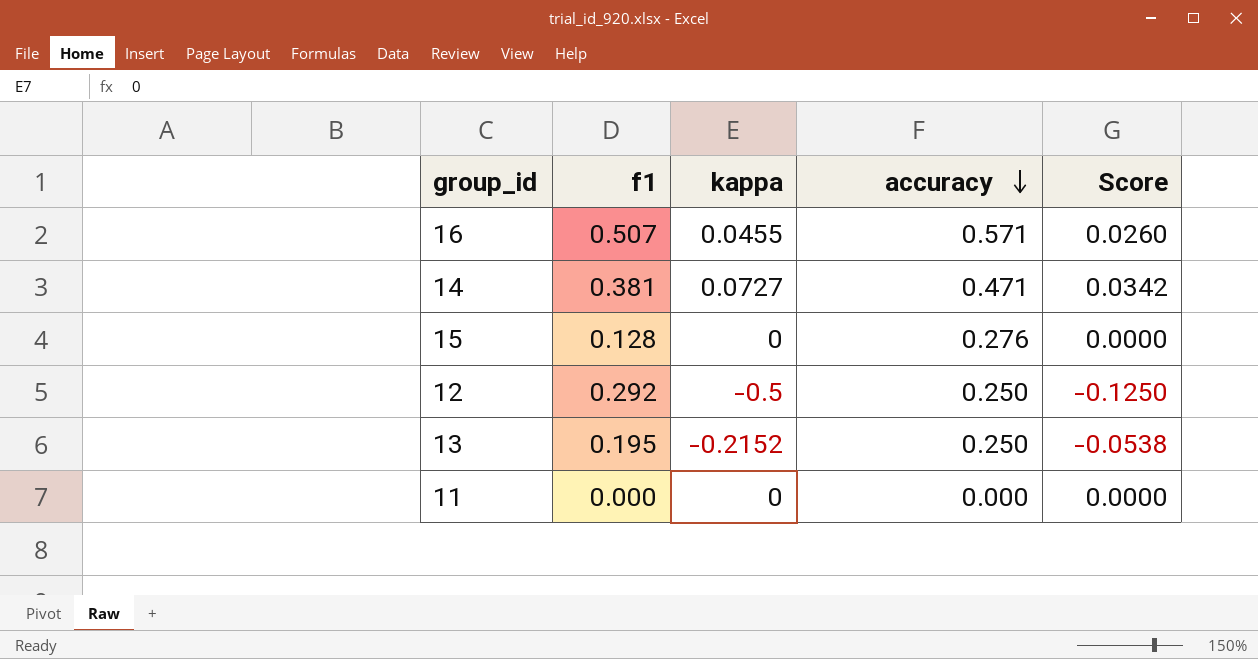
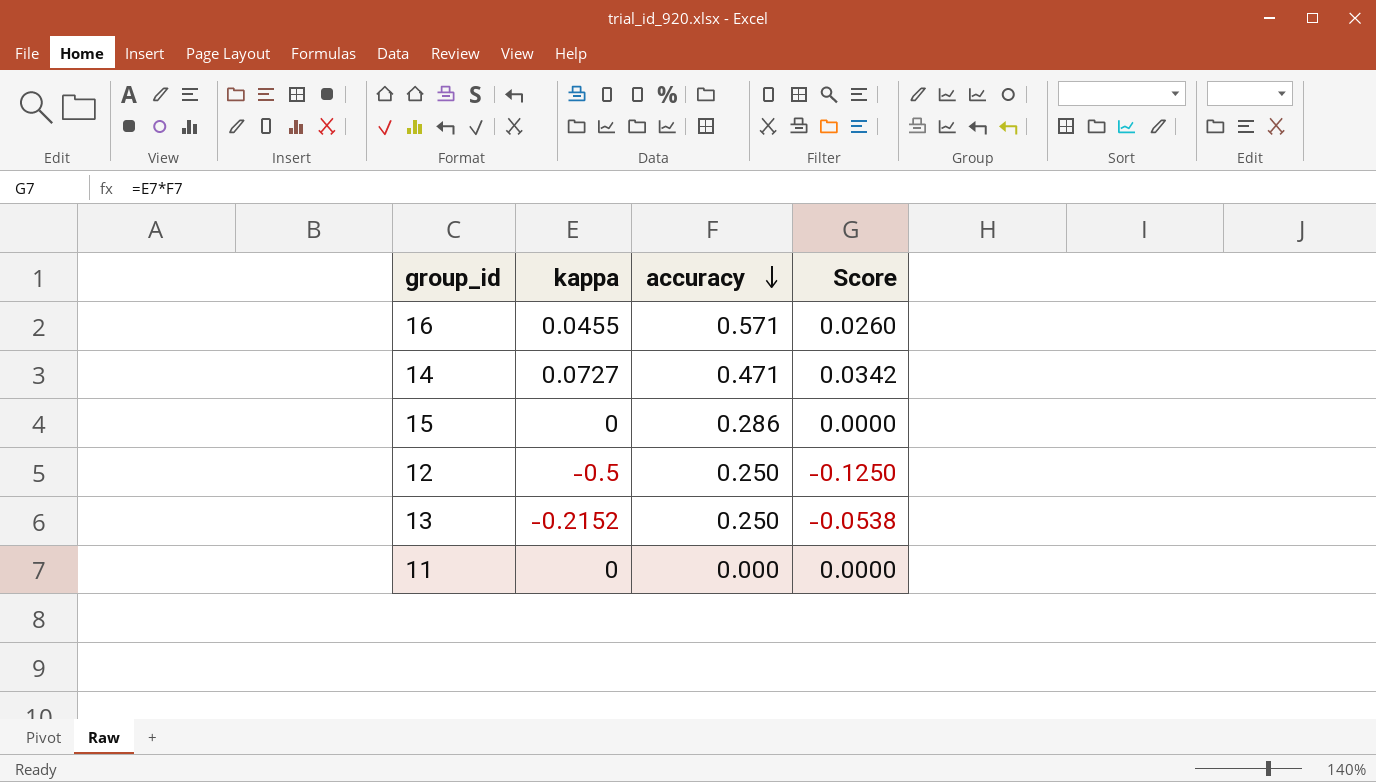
column f1 | position: 2 -> none
15 | accuracy: 0.276 -> 0.286

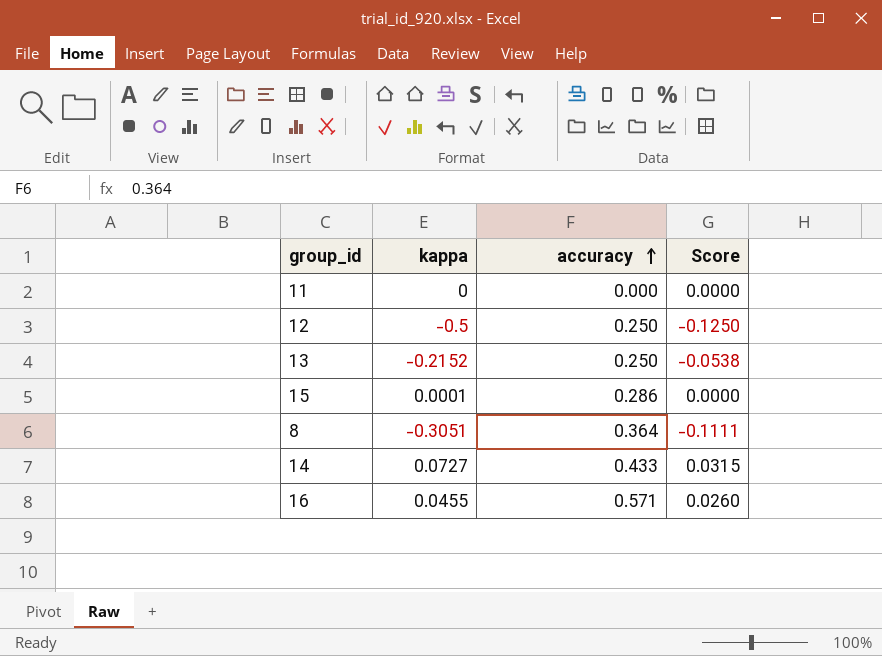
row order: accuracy descending -> accuracy ascending
15 | kappa: 0 -> 0.0001
row 8: none -> -0.3051 | 0.364 | -0.1111
14 | accuracy: 0.471 -> 0.433
14 | Score: 0.0342 -> 0.0315

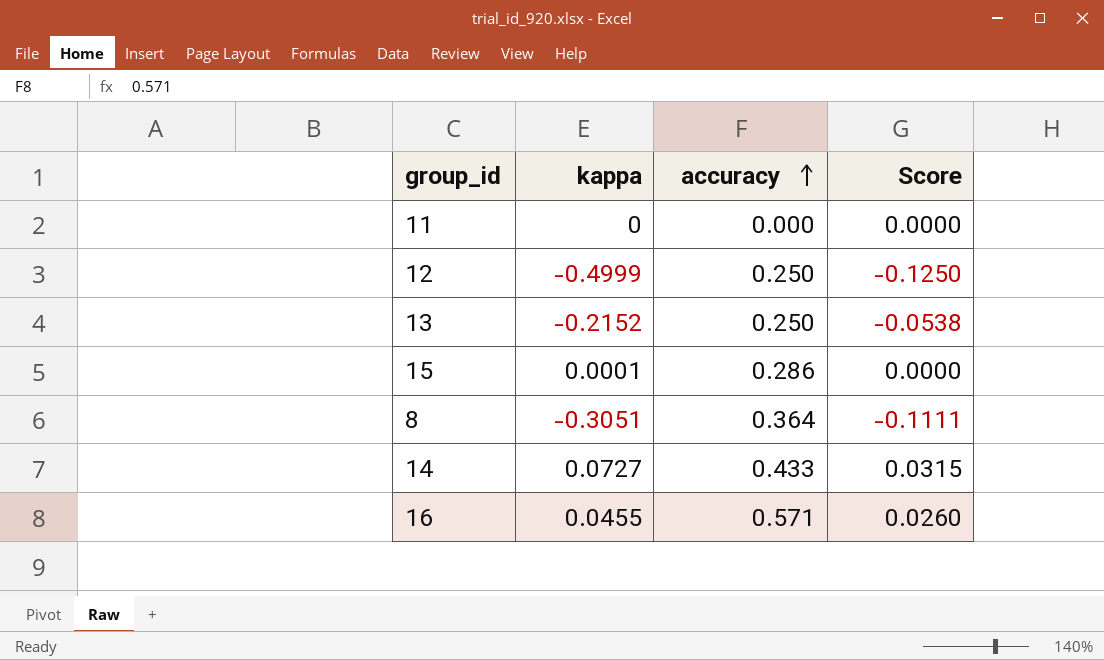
12 | kappa: -0.5 -> -0.4999

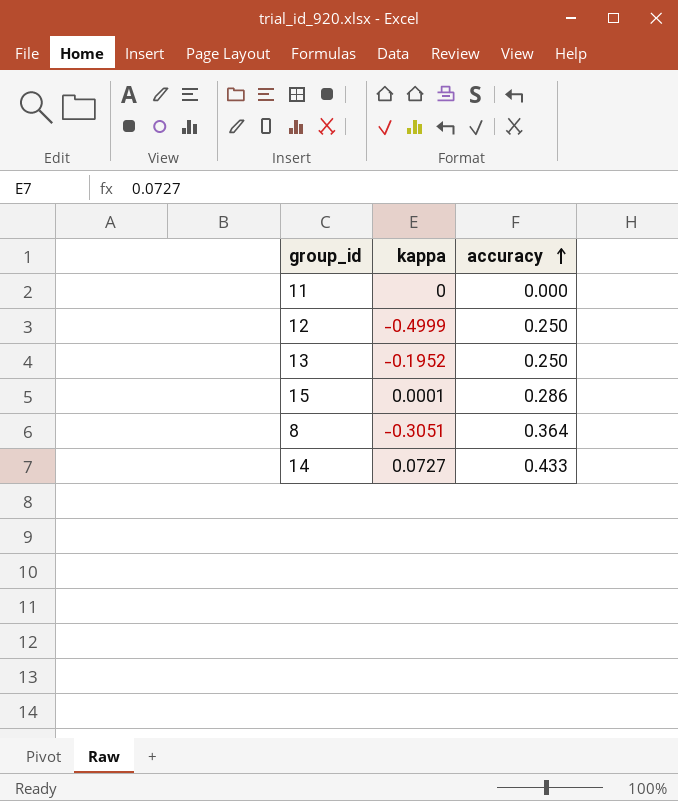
column Score | formula: [kappa] * [accuracy] -> none
row 16: 0.0455 | 0.571 | 0.0260 -> none
13 | kappa: -0.2152 -> -0.1952

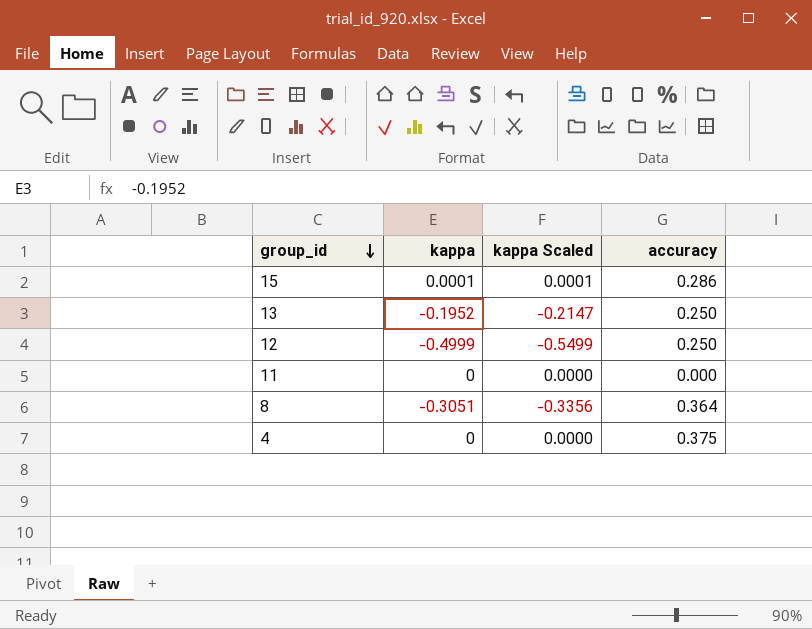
row order: accuracy ascending -> group_id descending
column kappa Scaled | formula: none -> [kappa] * 1.1
row 14: 0.0727 | 0.433 -> none
row 4: none -> 0 | 0.0000 | 0.375

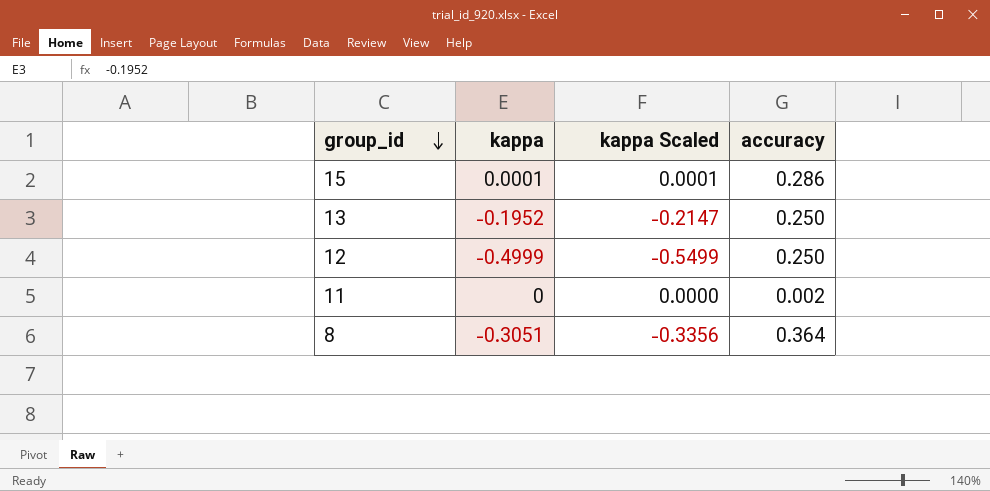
row 4: 0 | 0.0000 | 0.375 -> none
11 | accuracy: 0.000 -> 0.002

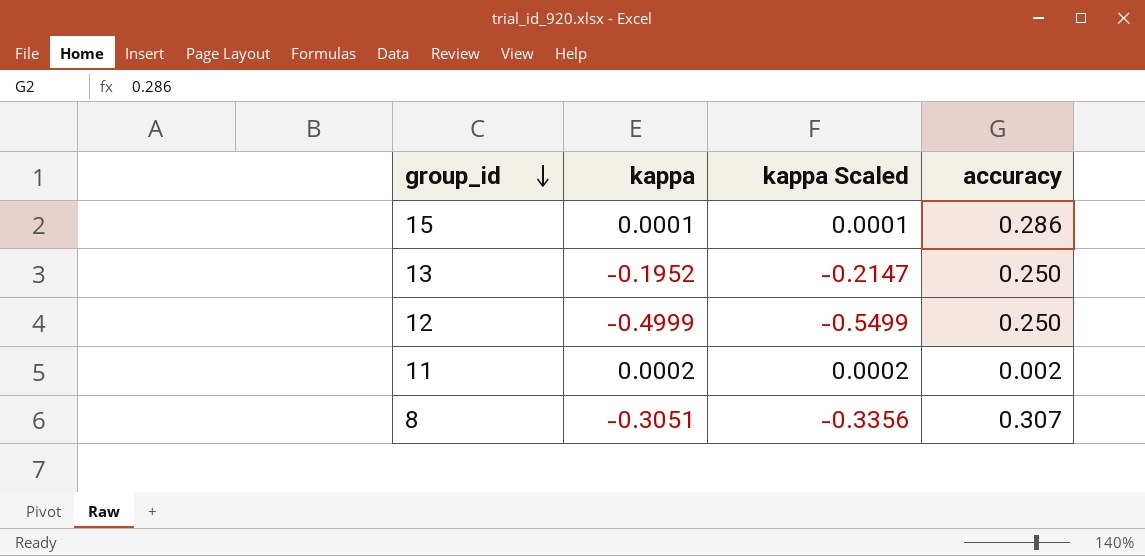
11 | kappa: 0 -> 0.0002
11 | kappa Scaled: 0.0000 -> 0.0002
8 | accuracy: 0.364 -> 0.307

